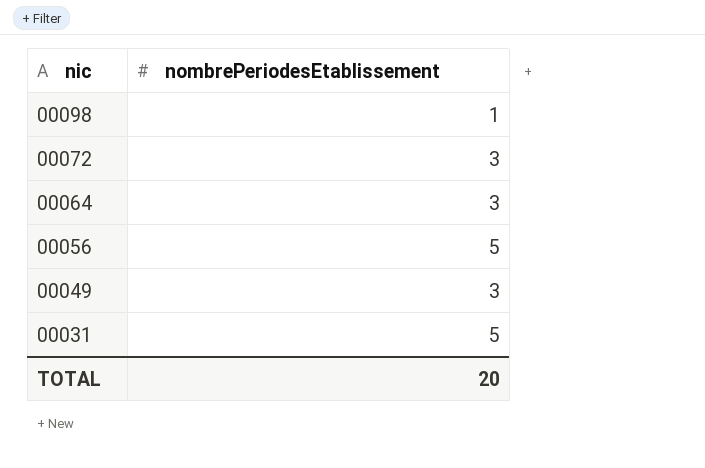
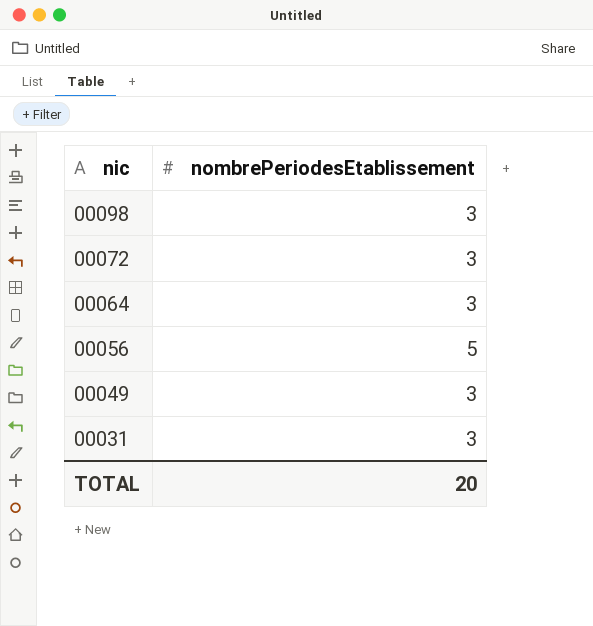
00098 | nombrePeriodesEtablissement: 1 -> 3
00031 | nombrePeriodesEtablissement: 5 -> 3

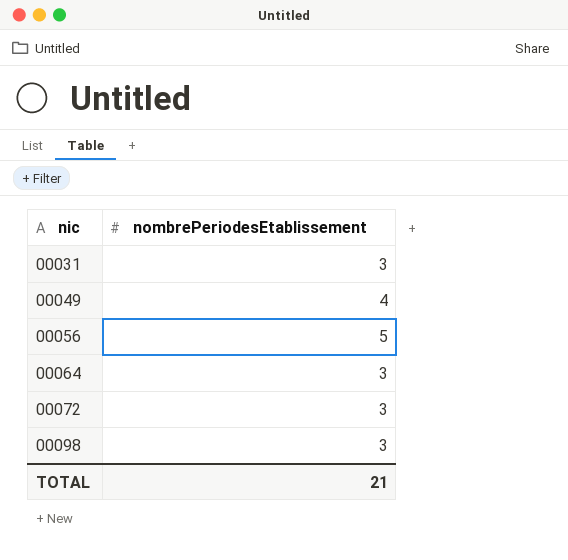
row order: nic descending -> nic ascending
00049 | nombrePeriodesEtablissement: 3 -> 4
TOTAL | nombrePeriodesEtablissement: 20 -> 21

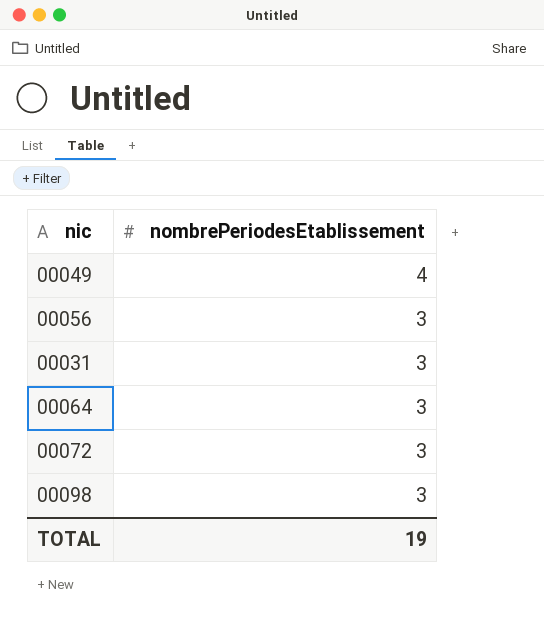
row order: nic ascending -> nombrePeriodesEtablissement descending
00056 | nombrePeriodesEtablissement: 5 -> 3
TOTAL | nombrePeriodesEtablissement: 21 -> 19

